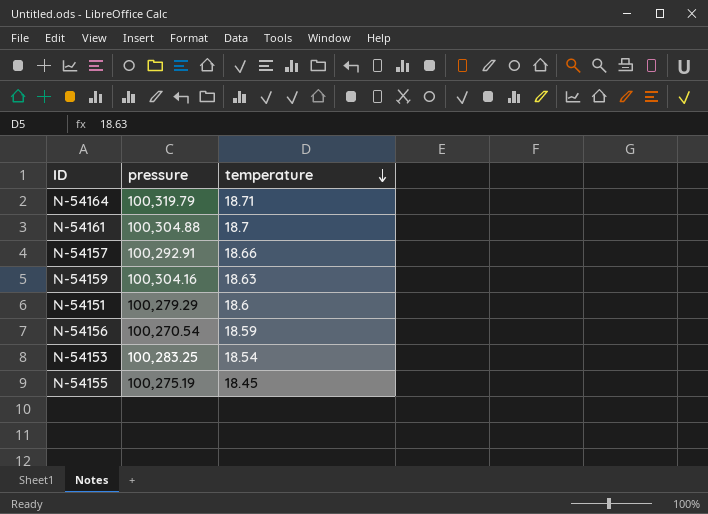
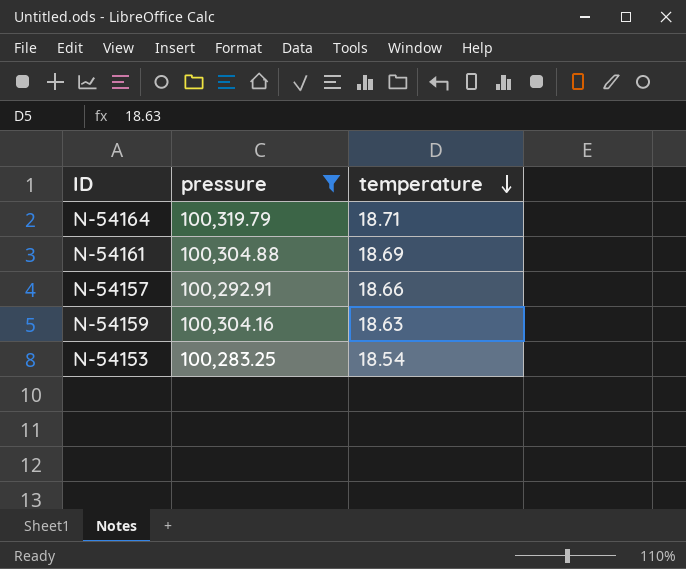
filter: none -> pressure >= 100,283.25
N-54161 | temperature: 18.7 -> 18.69

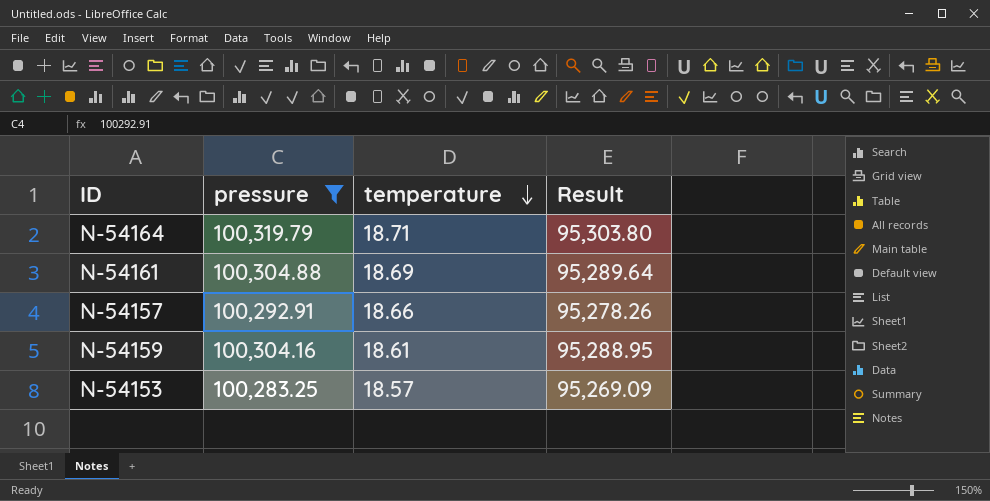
column Result | formula: none -> [pressure] * 0.95
N-54159 | temperature: 18.63 -> 18.61
N-54153 | temperature: 18.54 -> 18.57

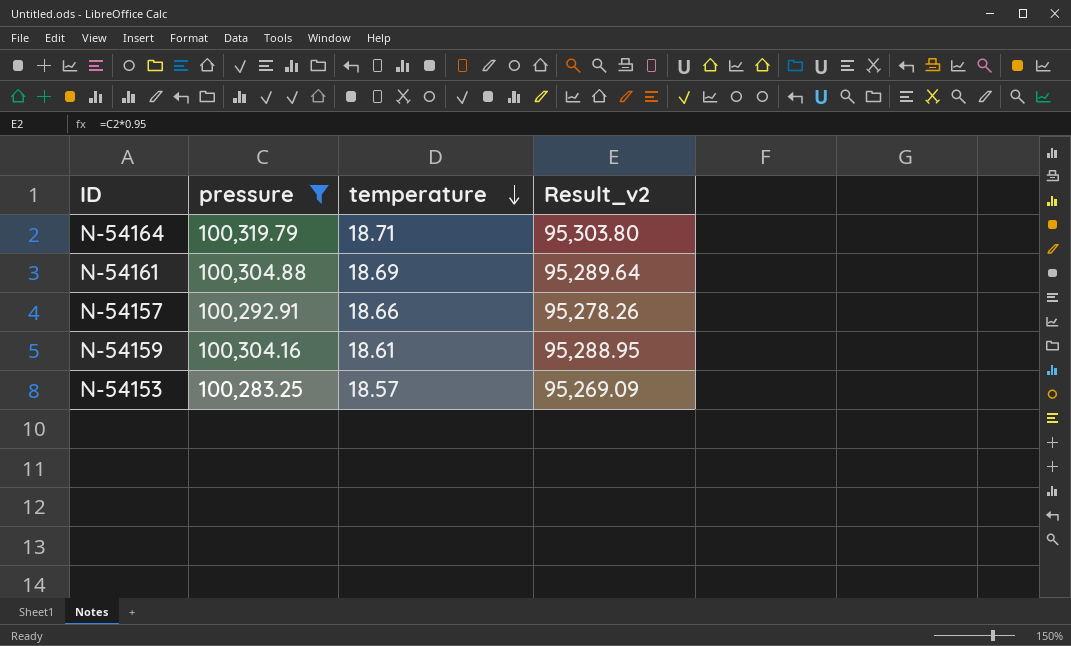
column name: Result -> Result_v2

